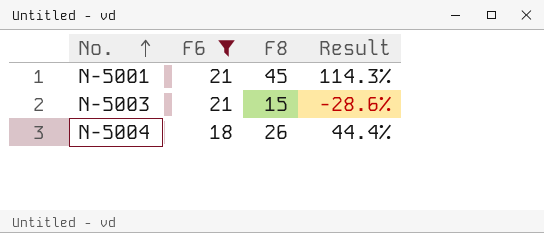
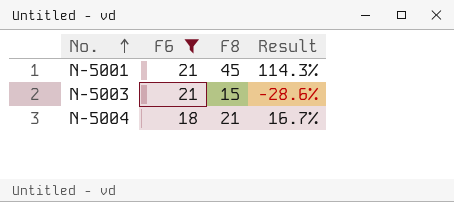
N-5004 | F8: 26 -> 21
N-5004 | Result: 44.4% -> 16.7%

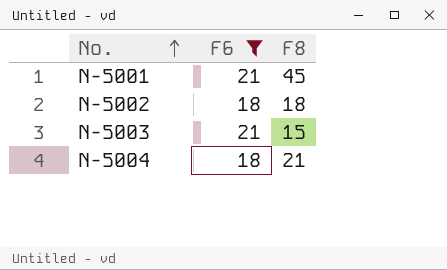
column Result | formula: ([F8] - [F6]) / [F6] -> none
row N-5002: none -> 18 | 18

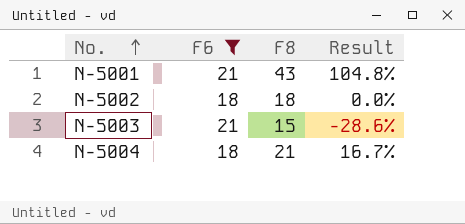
column Result | formula: none -> ([F8] - [F6]) / [F6]
N-5001 | F8: 45 -> 43

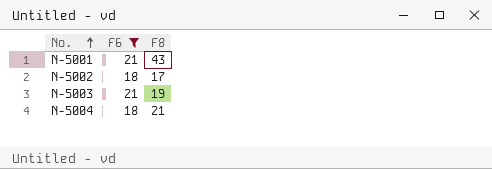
column Result | formula: ([F8] - [F6]) / [F6] -> none
N-5002 | F8: 18 -> 17
N-5003 | F8: 15 -> 19

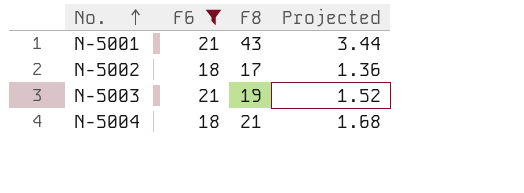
column Projected | formula: none -> [F8] * 0.08

